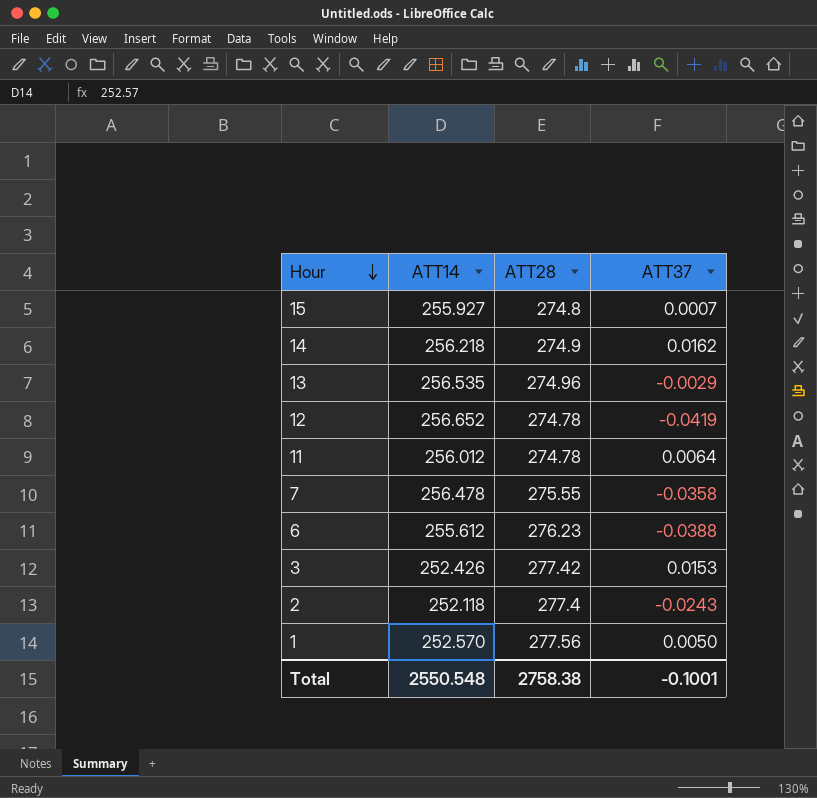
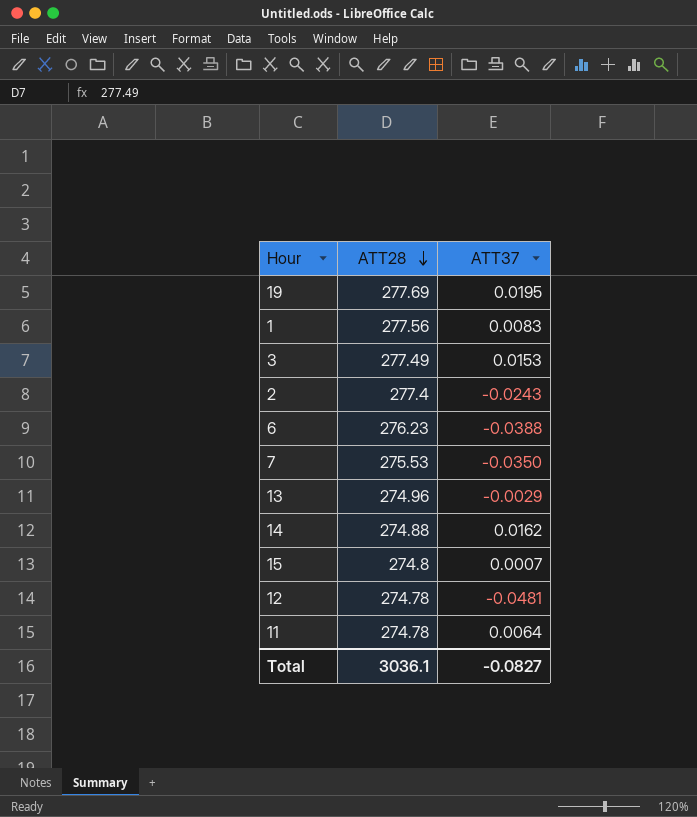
row order: Hour descending -> ATT28 descending
column ATT14 | position: 2 -> none
row 19: none -> 277.69 | 0.0195
1 | ATT37: 0.0050 -> 0.0083
3 | ATT28: 277.42 -> 277.49
7 | ATT28: 275.55 -> 275.53
7 | ATT37: -0.0358 -> -0.0350
14 | ATT28: 274.9 -> 274.88
12 | ATT37: -0.0419 -> -0.0481
Total | ATT28: 2758.38 -> 3036.1
Total | ATT37: -0.1001 -> -0.0827

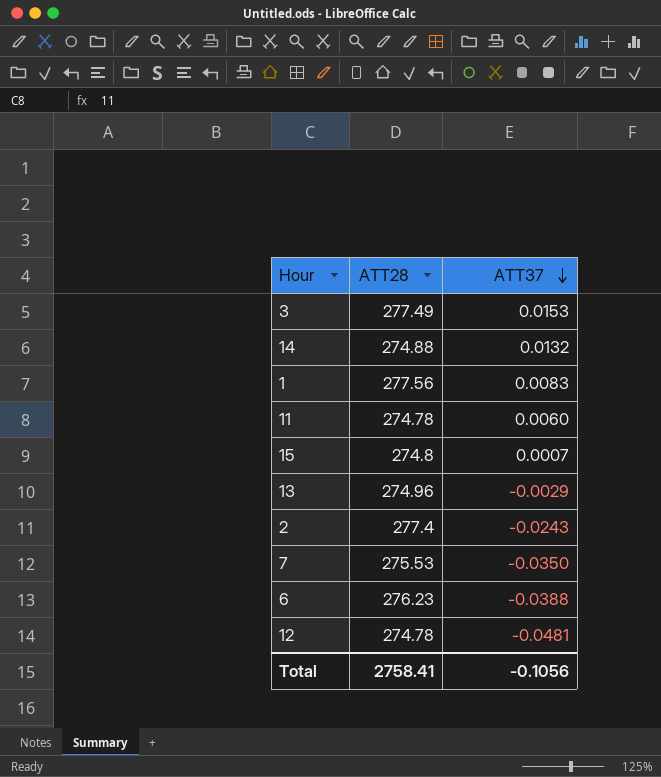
row order: ATT28 descending -> ATT37 descending
row 19: 277.69 | 0.0195 -> none
14 | ATT37: 0.0162 -> 0.0132
11 | ATT37: 0.0064 -> 0.0060
Total | ATT28: 3036.1 -> 2758.41
Total | ATT37: -0.0827 -> -0.1056

